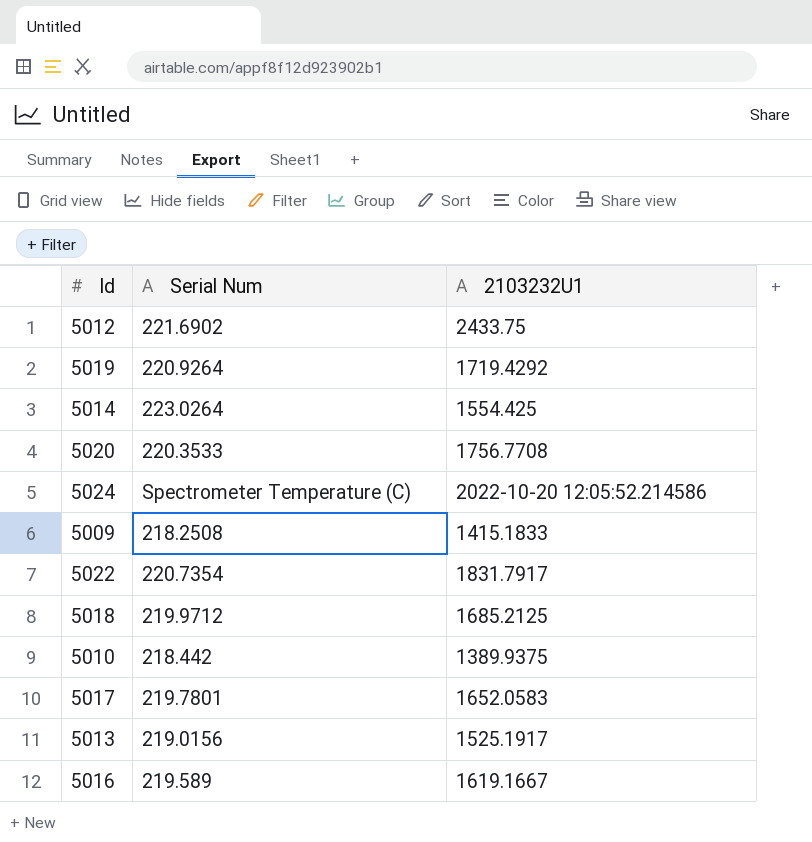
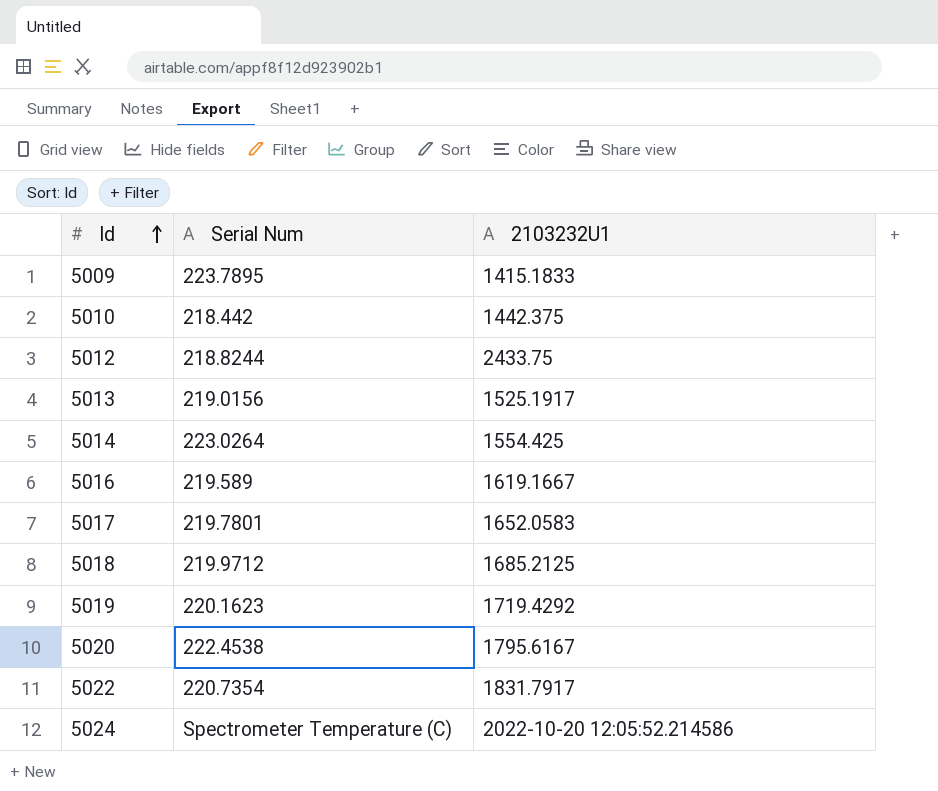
row order: none -> Id ascending
5009 | Serial Num: 218.2508 -> 223.7895
5010 | 2103232U1: 1389.9375 -> 1442.375
5012 | Serial Num: 221.6902 -> 218.8244
5019 | Serial Num: 220.9264 -> 220.1623
5020 | Serial Num: 220.3533 -> 222.4538
5020 | 2103232U1: 1756.7708 -> 1795.6167

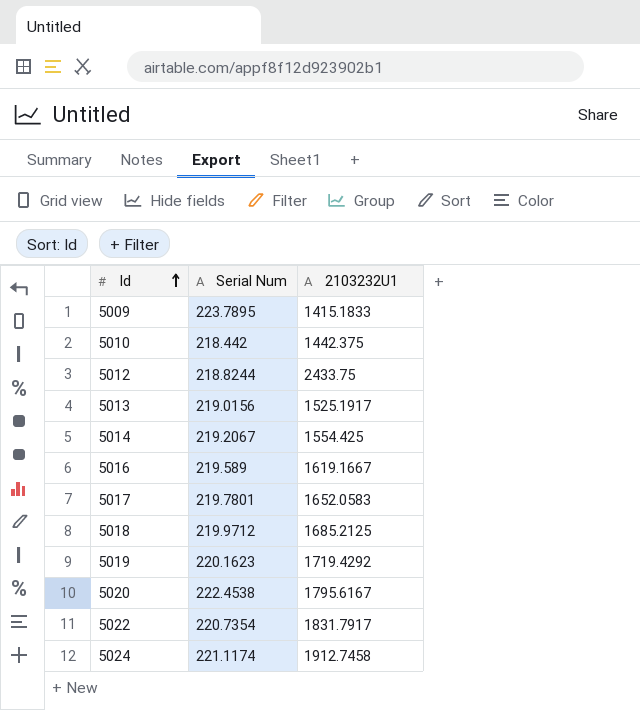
5014 | Serial Num: 223.0264 -> 219.2067
5024 | Serial Num: Spectrometer Temperature (C) -> 221.1174
5024 | 2103232U1: 2022-10-20 12:05:52.214586 -> 1912.7458

